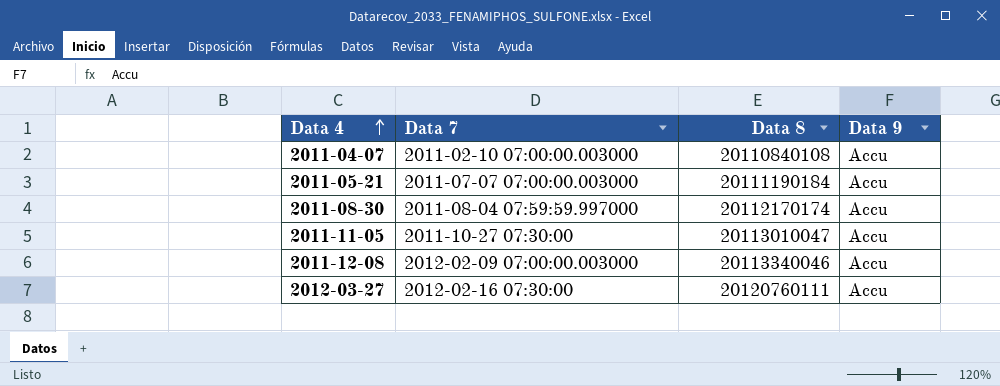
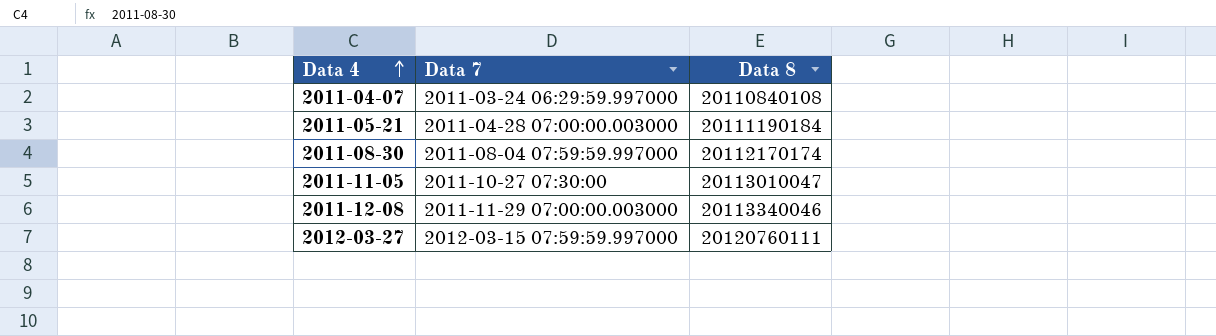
column Data 9 | position: 4 -> none
2011-04-07 | Data 7: 2011-02-10 07:00:00.003000 -> 2011-03-24 06:29:59.997000
2011-05-21 | Data 7: 2011-07-07 07:00:00.003000 -> 2011-04-28 07:00:00.003000
2011-12-08 | Data 7: 2012-02-09 07:00:00.003000 -> 2011-11-29 07:00:00.003000
2012-03-27 | Data 7: 2012-02-16 07:30:00 -> 2012-03-15 07:59:59.997000

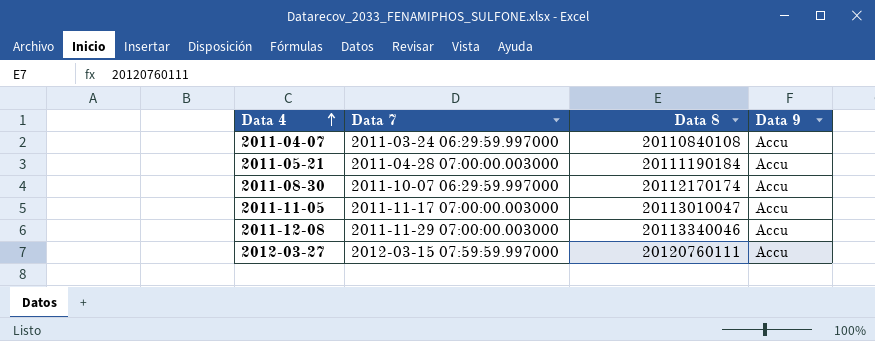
column Data 9 | position: none -> 4
2011-08-30 | Data 7: 2011-08-04 07:59:59.997000 -> 2011-10-07 06:29:59.997000
2011-11-05 | Data 7: 2011-10-27 07:30:00 -> 2011-11-17 07:00:00.003000

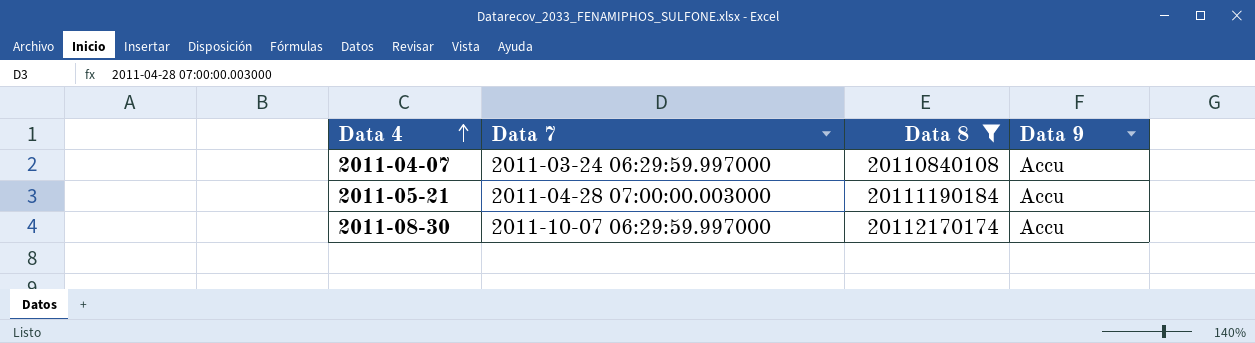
filter: none -> Data 8 <= 20112170174

